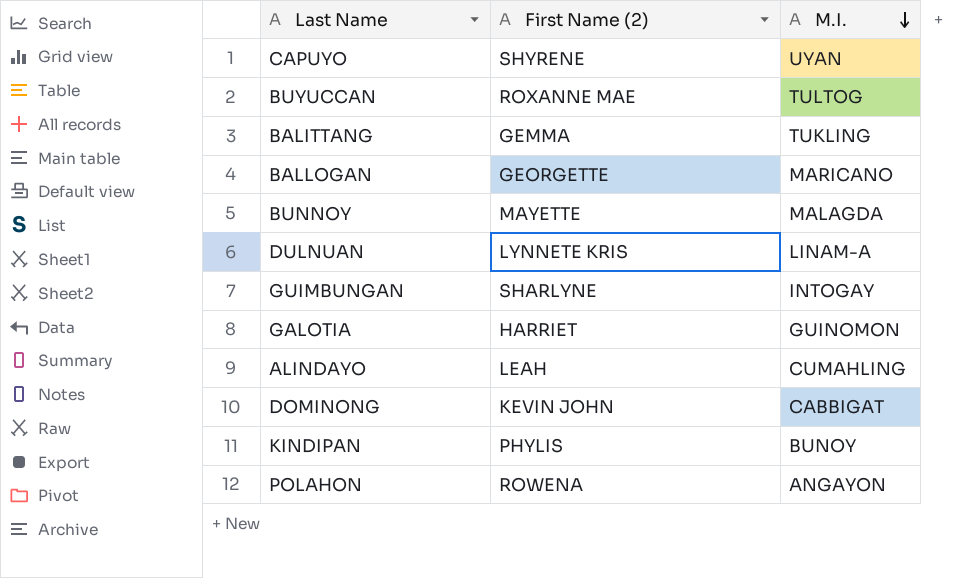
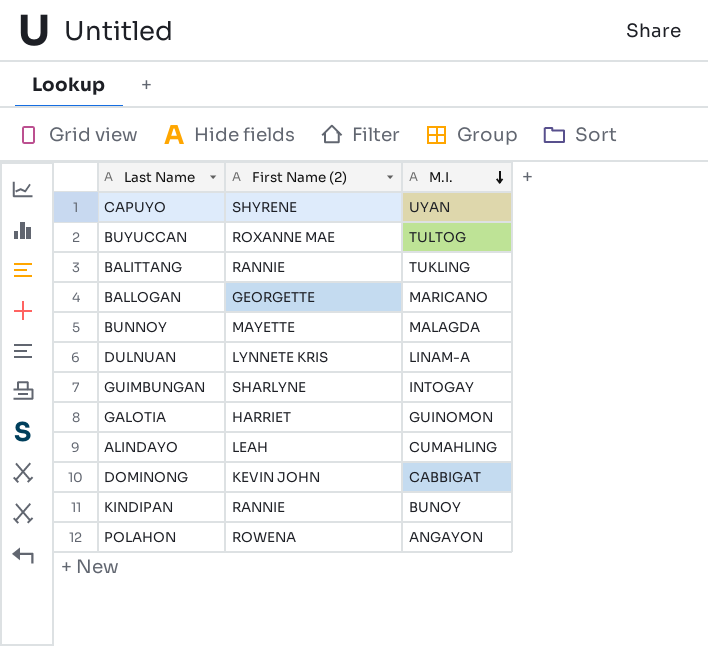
BALITTANG | First Name (2): GEMMA -> RANNIE
KINDIPAN | First Name (2): PHYLIS -> RANNIE

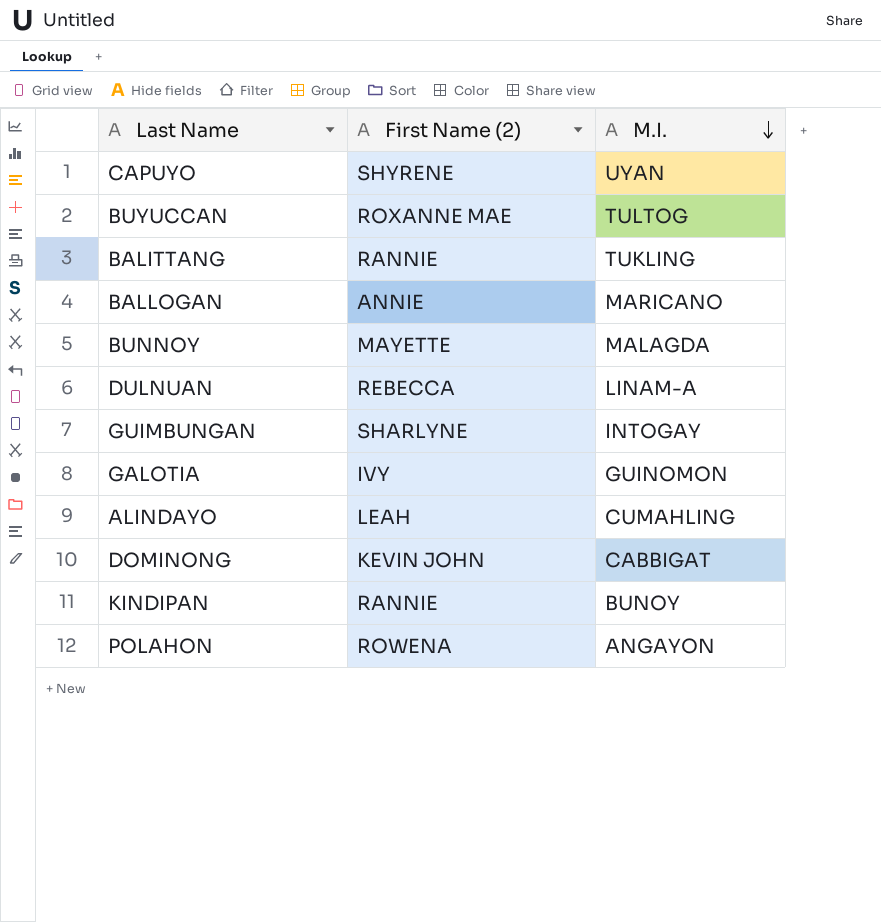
BALLOGAN | First Name (2): GEORGETTE -> ANNIE
DULNUAN | First Name (2): LYNNETE KRIS -> REBECCA
GALOTIA | First Name (2): HARRIET -> IVY

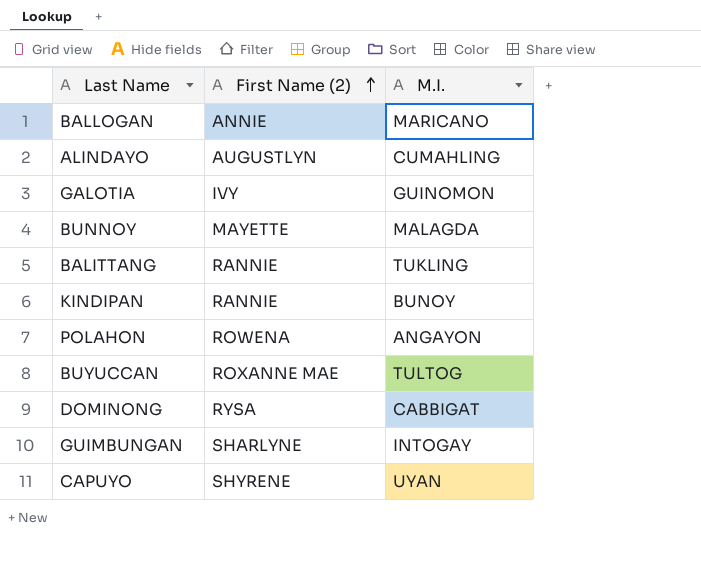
row order: M.I. descending -> First Name (2) ascending
row DULNUAN: REBECCA | LINAM-A -> none
ALINDAYO | First Name (2): LEAH -> AUGUSTLYN
DOMINONG | First Name (2): KEVIN JOHN -> RYSA

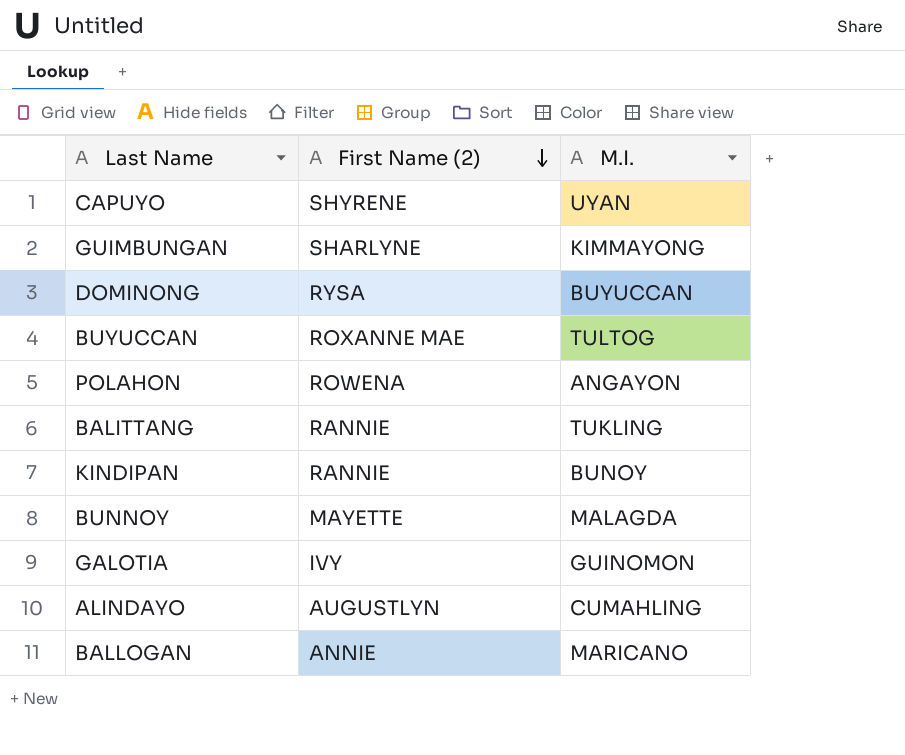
row order: First Name (2) ascending -> First Name (2) descending
GUIMBUNGAN | M.I.: INTOGAY -> KIMMAYONG
DOMINONG | M.I.: CABBIGAT -> BUYUCCAN

